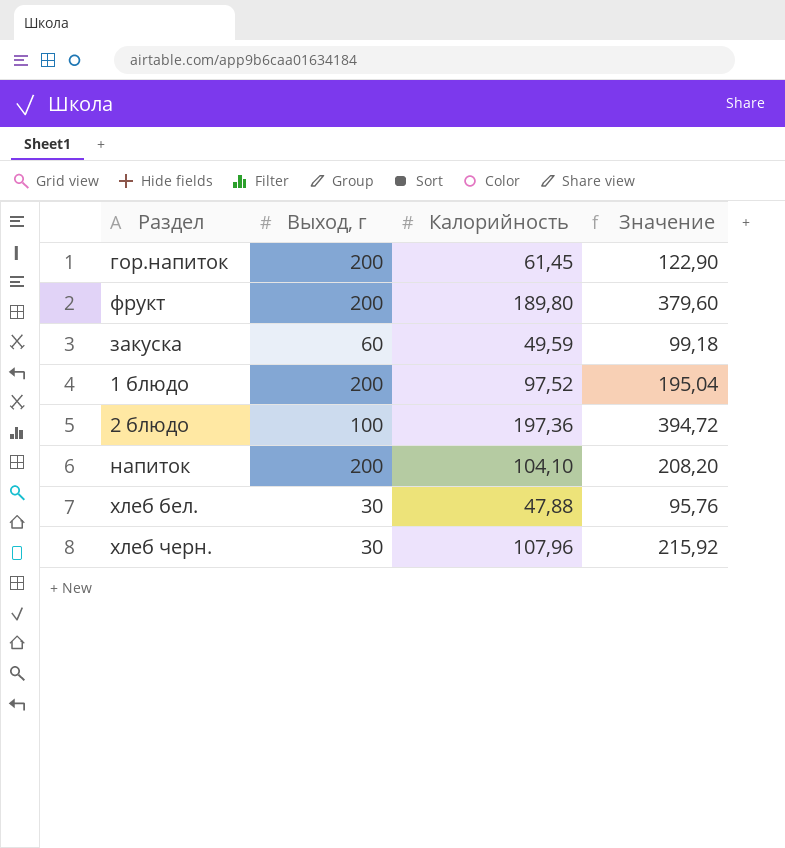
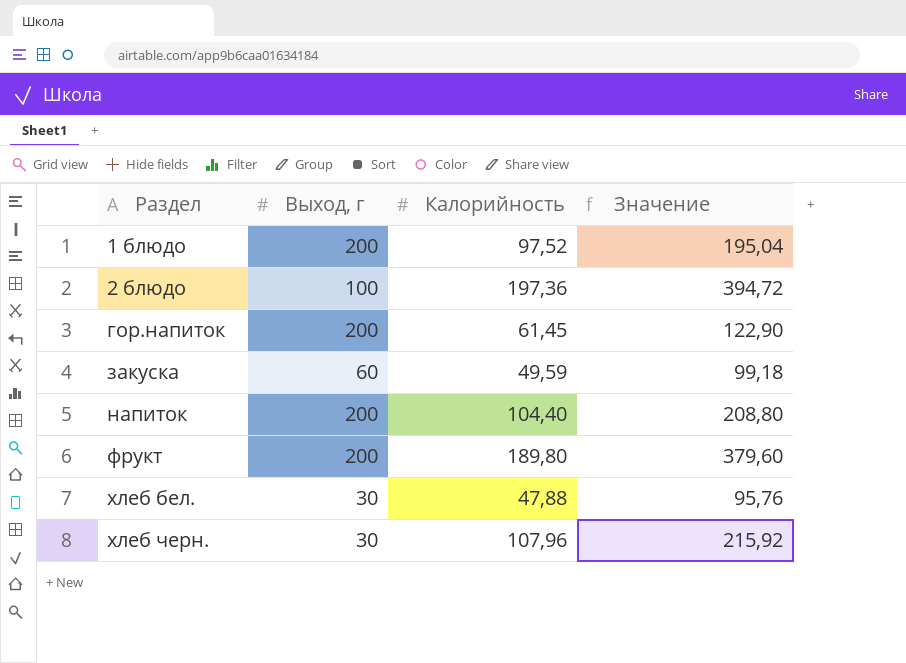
row order: none -> Раздел ascending
напиток | Калорийность: 104,10 -> 104,40
напиток | Значение: 208,20 -> 208,80

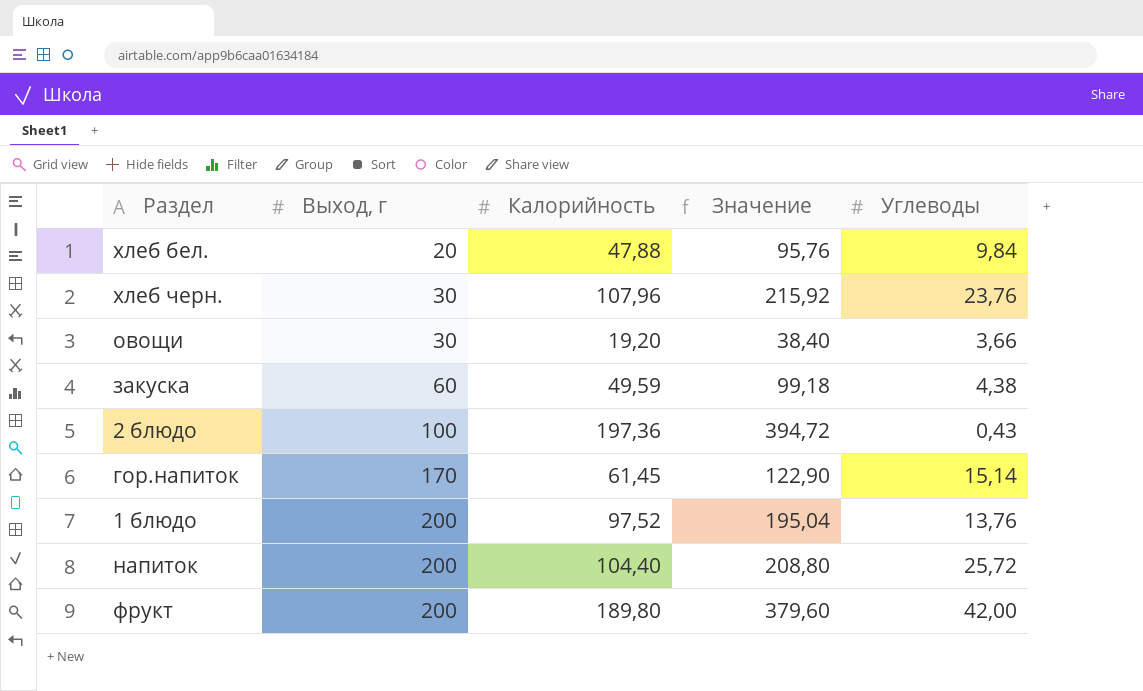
row order: Раздел ascending -> Выход, г ascending
column Углеводы | position: none -> 5
хлеб бел. | Выход, г: 30 -> 20
row овощи: none -> 30 | 19,20 | 38,40 | 3,66
гор.напиток | Выход, г: 200 -> 170

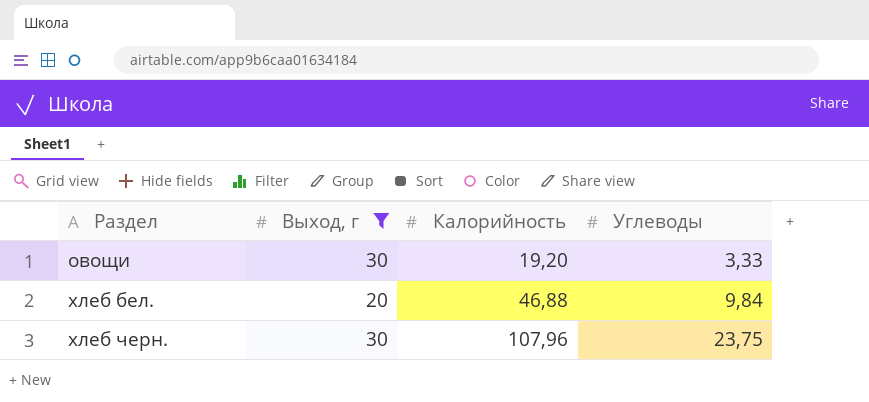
filter: none -> Выход, г <= 30
row order: Выход, г ascending -> Раздел ascending
column Значение | formula: [Калорийность] * 2 -> none
овощи | Углеводы: 3,66 -> 3,33
хлеб бел. | Калорийность: 47,88 -> 46,88
хлеб черн. | Углеводы: 23,76 -> 23,75

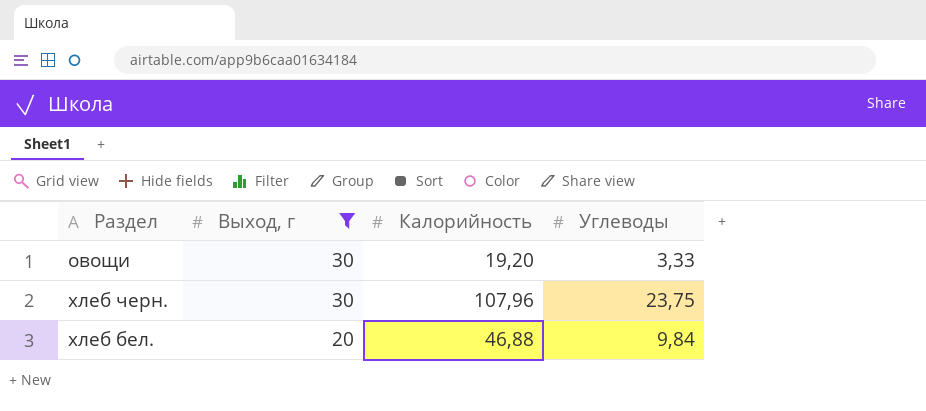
row order: Раздел ascending -> Выход, г descending

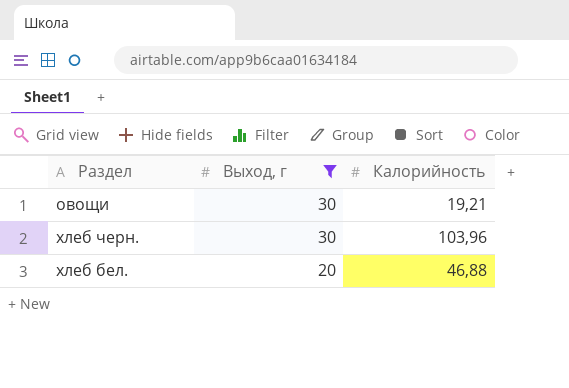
column Углеводы | position: 4 -> none
овощи | Калорийность: 19,20 -> 19,21
хлеб черн. | Калорийность: 107,96 -> 103,96

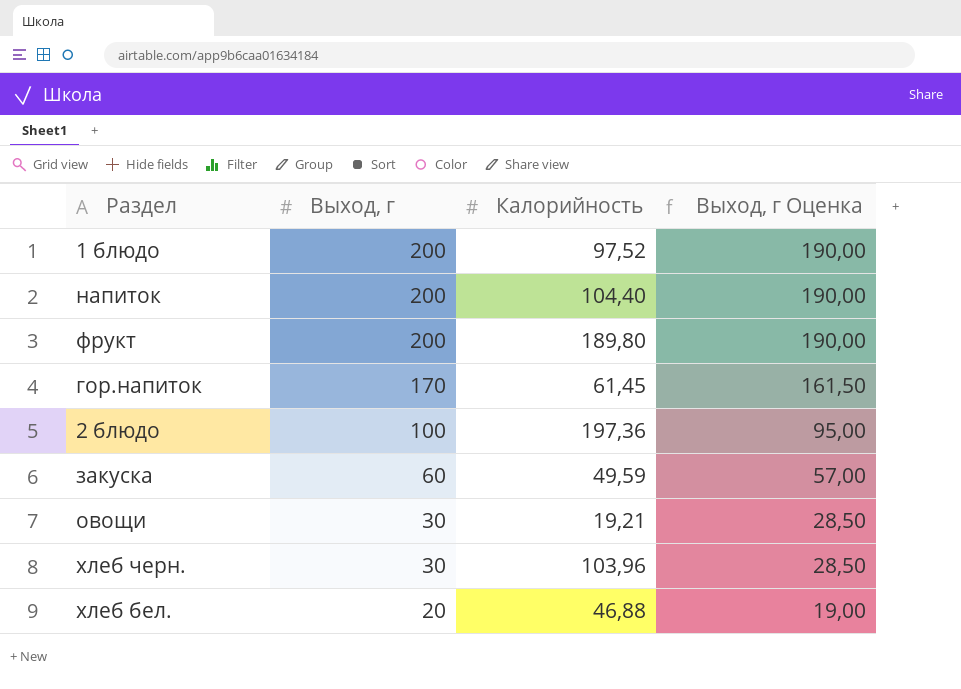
filter: Выход, г <= 30 -> none
column Выход, г Оценка | formula: none -> [Выход, г] * 0,95

